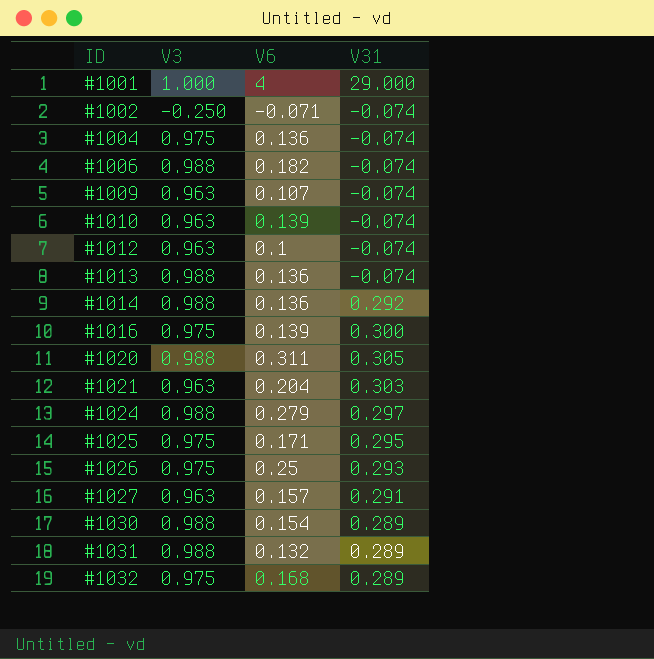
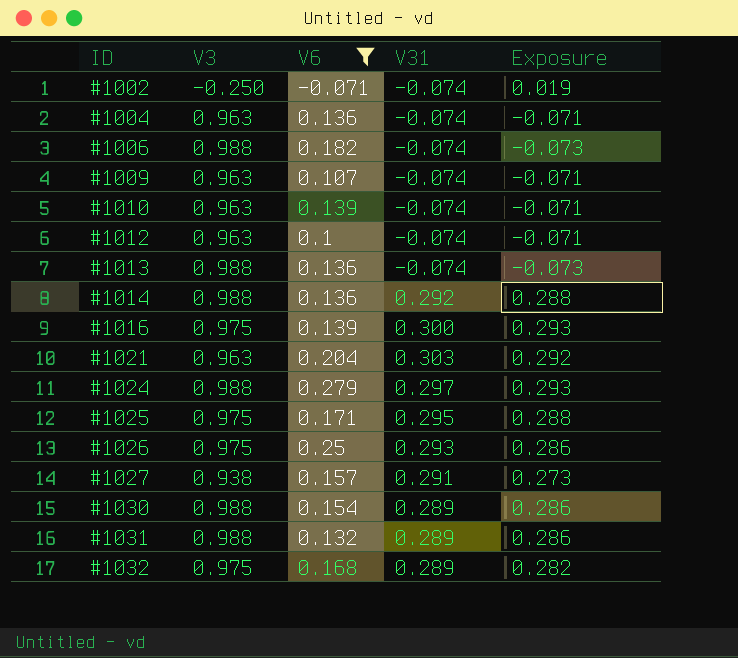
filter: none -> V6 <= 0.279
column Exposure | formula: none -> [V3] * [V31]
#1004 | V3: 0.975 -> 0.963
#1027 | V3: 0.963 -> 0.938

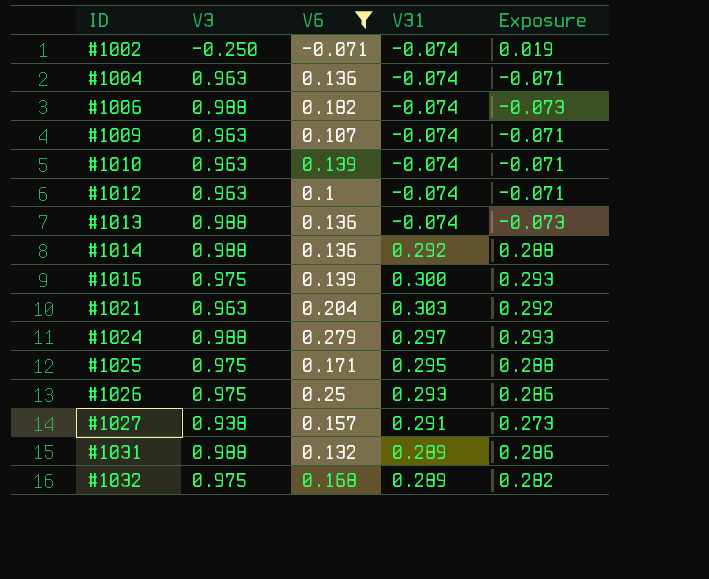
row #1030: 0.988 | 0.154 | 0.289 | 0.286 -> none

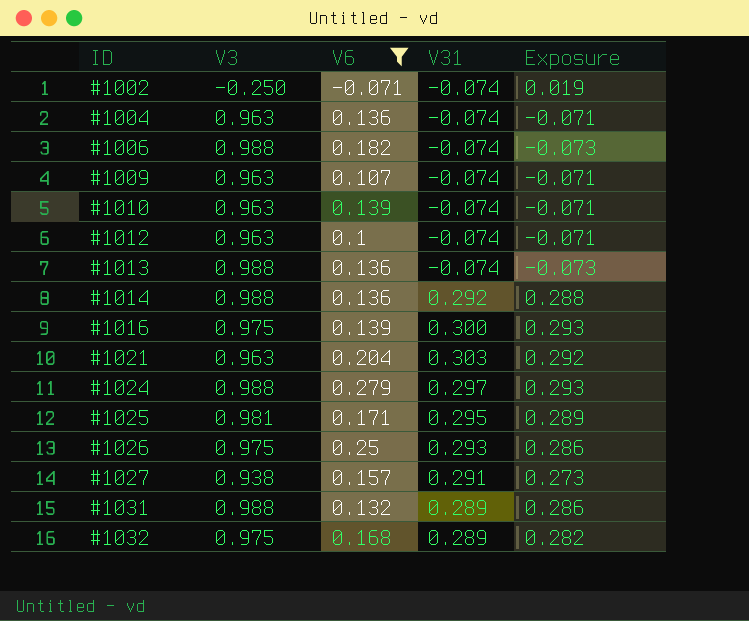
#1025 | V3: 0.975 -> 0.981
#1025 | Exposure: 0.288 -> 0.289

